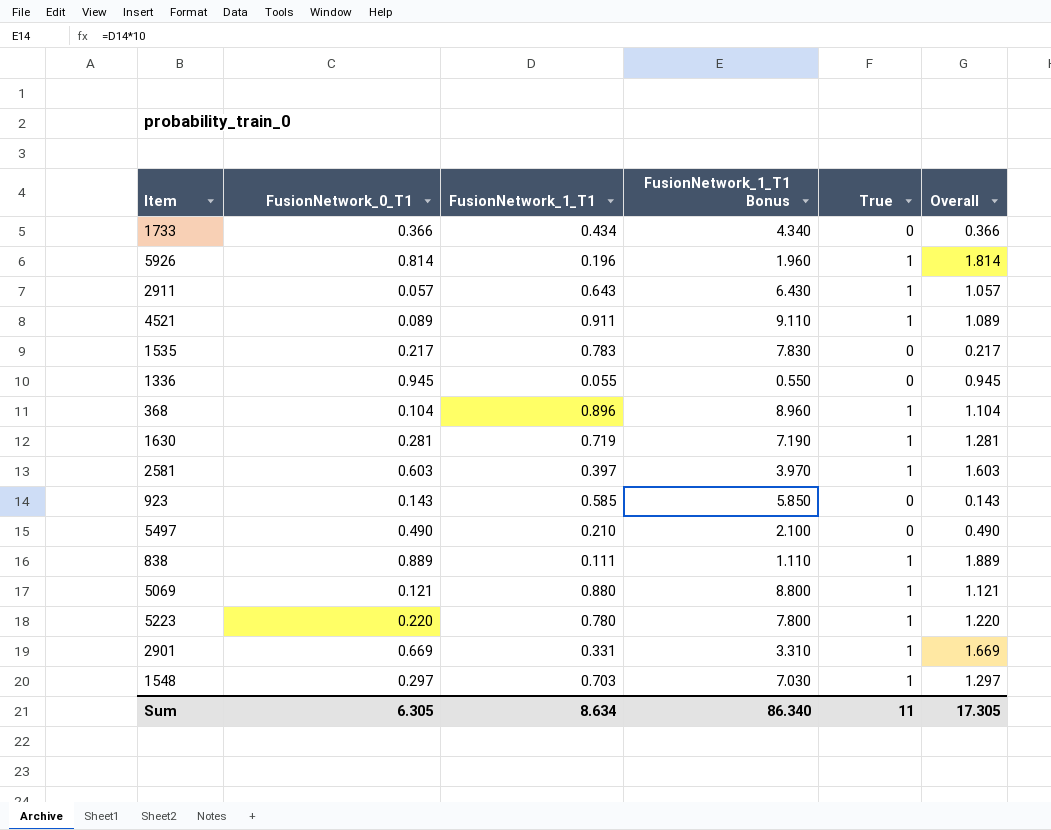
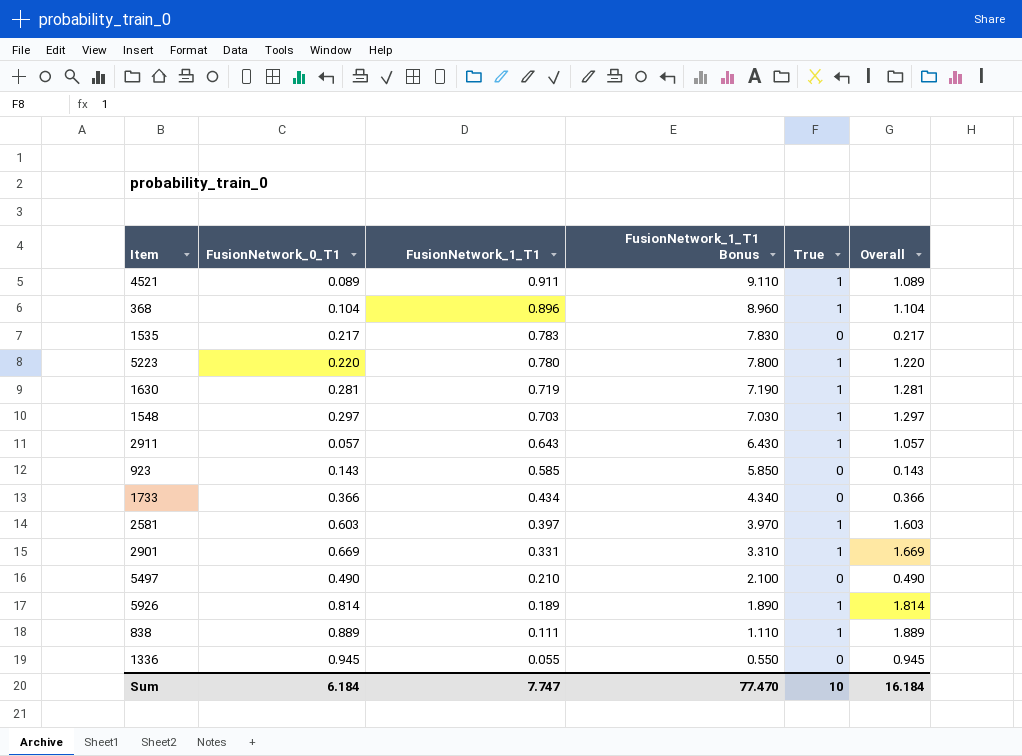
row order: none -> FusionNetwork_1_T1 descending
row 5069: 0.121 | 0.880 | 8.800 | 1 | 1.121 -> none
5926 | FusionNetwork_1_T1: 0.196 -> 0.189
5926 | FusionNetwork_1_T1 Bonus: 1.960 -> 1.890
Sum | FusionNetwork_0_T1: 6.305 -> 6.184
Sum | FusionNetwork_1_T1: 8.634 -> 7.747
Sum | FusionNetwork_1_T1 Bonus: 86.340 -> 77.470
Sum | True: 11 -> 10
Sum | Overall: 17.305 -> 16.184

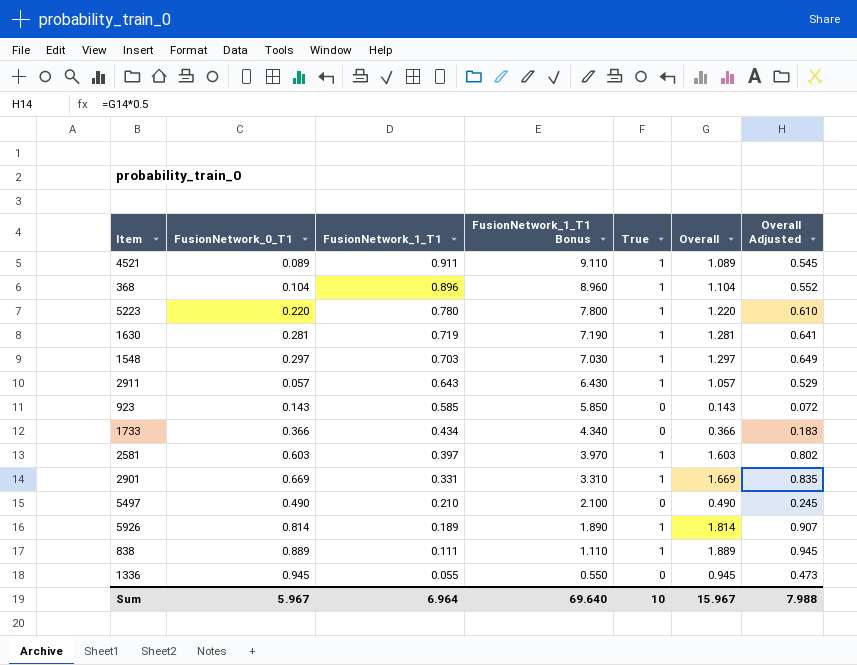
column Overall Adjusted | formula: none -> [Overall] * 0.5
row 1535: 0.217 | 0.783 | 7.830 | 0 | 0.217 -> none
Sum | FusionNetwork_0_T1: 6.184 -> 5.967
Sum | FusionNetwork_1_T1: 7.747 -> 6.964
Sum | FusionNetwork_1_T1 Bonus: 77.470 -> 69.640
Sum | Overall: 16.184 -> 15.967

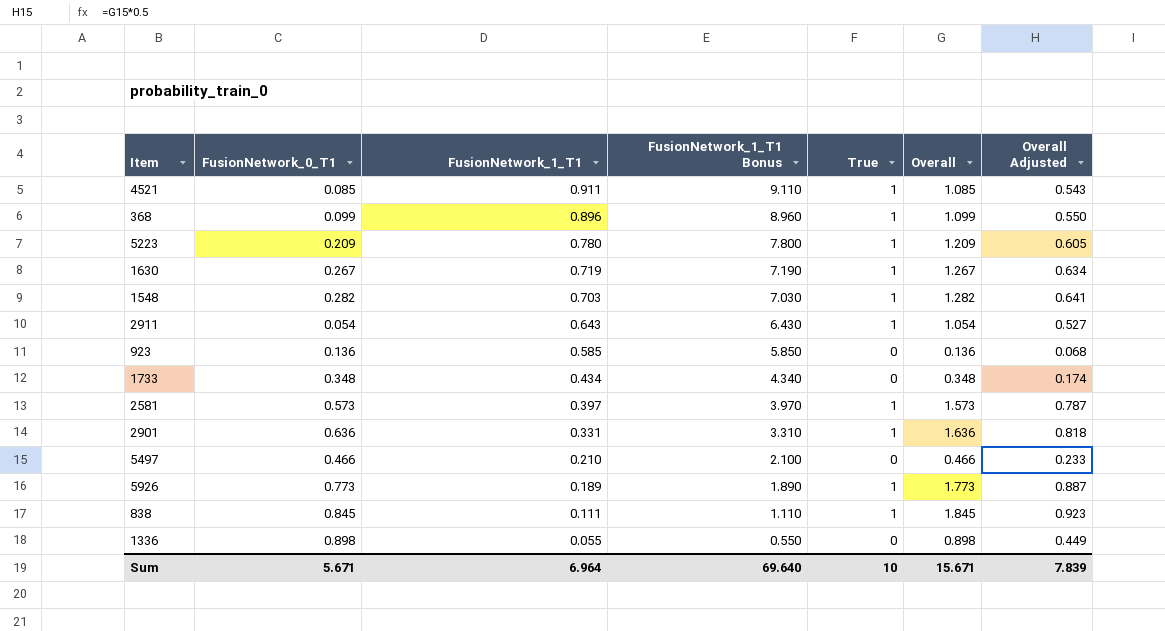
4521 | FusionNetwork_0_T1: 0.089 -> 0.085
4521 | Overall: 1.089 -> 1.085
4521 | Overall Adjusted: 0.545 -> 0.543
368 | FusionNetwork_0_T1: 0.104 -> 0.099
368 | Overall: 1.104 -> 1.099
368 | Overall Adjusted: 0.552 -> 0.550
5223 | FusionNetwork_0_T1: 0.220 -> 0.209
5223 | Overall: 1.220 -> 1.209
5223 | Overall Adjusted: 0.610 -> 0.605
1630 | FusionNetwork_0_T1: 0.281 -> 0.267
1630 | Overall: 1.281 -> 1.267
1630 | Overall Adjusted: 0.641 -> 0.634
1548 | FusionNetwork_0_T1: 0.297 -> 0.282
1548 | Overall: 1.297 -> 1.282
1548 | Overall Adjusted: 0.649 -> 0.641
2911 | FusionNetwork_0_T1: 0.057 -> 0.054
2911 | Overall: 1.057 -> 1.054
2911 | Overall Adjusted: 0.529 -> 0.527
923 | FusionNetwork_0_T1: 0.143 -> 0.136
923 | Overall: 0.143 -> 0.136
923 | Overall Adjusted: 0.072 -> 0.068
1733 | FusionNetwork_0_T1: 0.366 -> 0.348
1733 | Overall: 0.366 -> 0.348
1733 | Overall Adjusted: 0.183 -> 0.174
2581 | FusionNetwork_0_T1: 0.603 -> 0.573
2581 | Overall: 1.603 -> 1.573
2581 | Overall Adjusted: 0.802 -> 0.787
2901 | FusionNetwork_0_T1: 0.669 -> 0.636
2901 | Overall: 1.669 -> 1.636
2901 | Overall Adjusted: 0.835 -> 0.818
5497 | FusionNetwork_0_T1: 0.490 -> 0.466
5497 | Overall: 0.490 -> 0.466
5497 | Overall Adjusted: 0.245 -> 0.233
5926 | FusionNetwork_0_T1: 0.814 -> 0.773
5926 | Overall: 1.814 -> 1.773
5926 | Overall Adjusted: 0.907 -> 0.887
838 | FusionNetwork_0_T1: 0.889 -> 0.845
838 | Overall: 1.889 -> 1.845
838 | Overall Adjusted: 0.945 -> 0.923
1336 | FusionNetwork_0_T1: 0.945 -> 0.898
1336 | Overall: 0.945 -> 0.898
1336 | Overall Adjusted: 0.473 -> 0.449
Sum | FusionNetwork_0_T1: 5.967 -> 5.671
Sum | Overall: 15.967 -> 15.671
Sum | Overall Adjusted: 7.988 -> 7.839

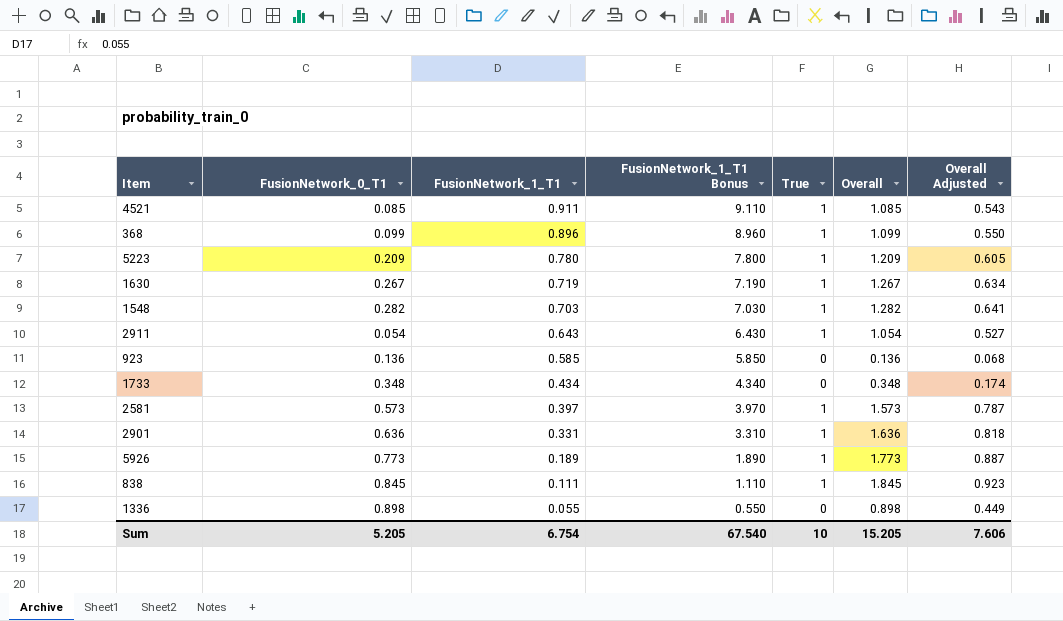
row 5497: 0.466 | 0.210 | 2.100 | 0 | 0.466 | 0.233 -> none
Sum | FusionNetwork_0_T1: 5.671 -> 5.205
Sum | FusionNetwork_1_T1: 6.964 -> 6.754
Sum | FusionNetwork_1_T1 Bonus: 69.640 -> 67.540
Sum | Overall: 15.671 -> 15.205
Sum | Overall Adjusted: 7.839 -> 7.606

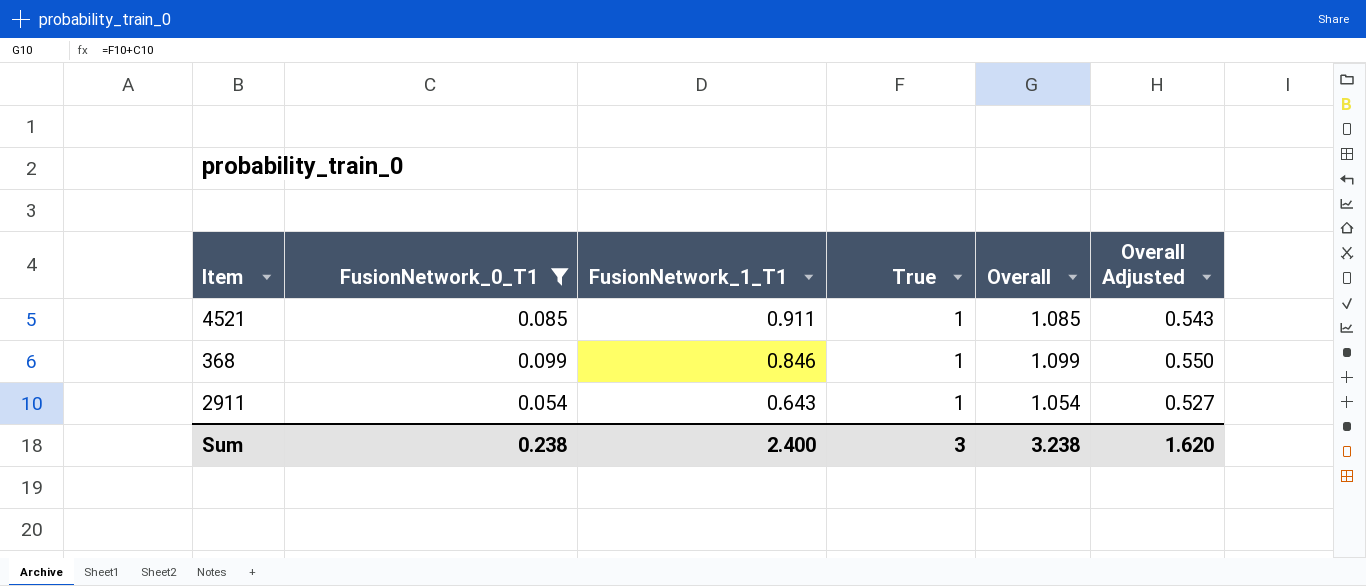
filter: none -> FusionNetwork_0_T1 <= 0.099
column FusionNetwork_1_T1 Bonus | formula: [FusionNetwork_1_T1] * 10 -> none
368 | FusionNetwork_1_T1: 0.896 -> 0.846
Sum | FusionNetwork_0_T1: 5.205 -> 0.238
Sum | FusionNetwork_1_T1: 6.754 -> 2.400
Sum | True: 10 -> 3
Sum | Overall: 15.205 -> 3.238
Sum | Overall Adjusted: 7.606 -> 1.620

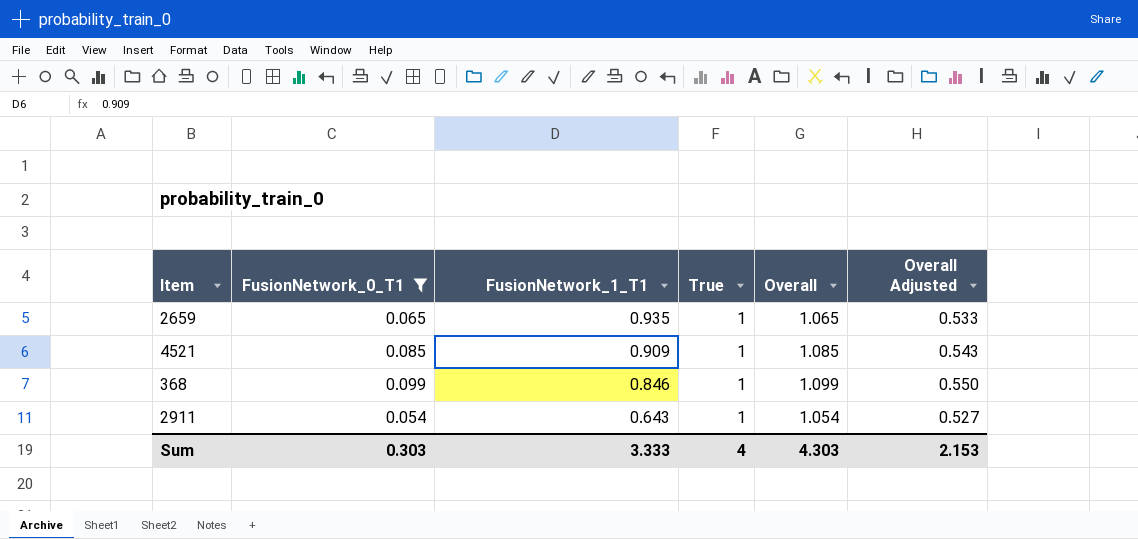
row 2659: none -> 0.065 | 0.935 | 1 | 1.065 | 0.533
4521 | FusionNetwork_1_T1: 0.911 -> 0.909
Sum | FusionNetwork_0_T1: 0.238 -> 0.303
Sum | FusionNetwork_1_T1: 2.400 -> 3.333
Sum | True: 3 -> 4
Sum | Overall: 3.238 -> 4.303
Sum | Overall Adjusted: 1.620 -> 2.153

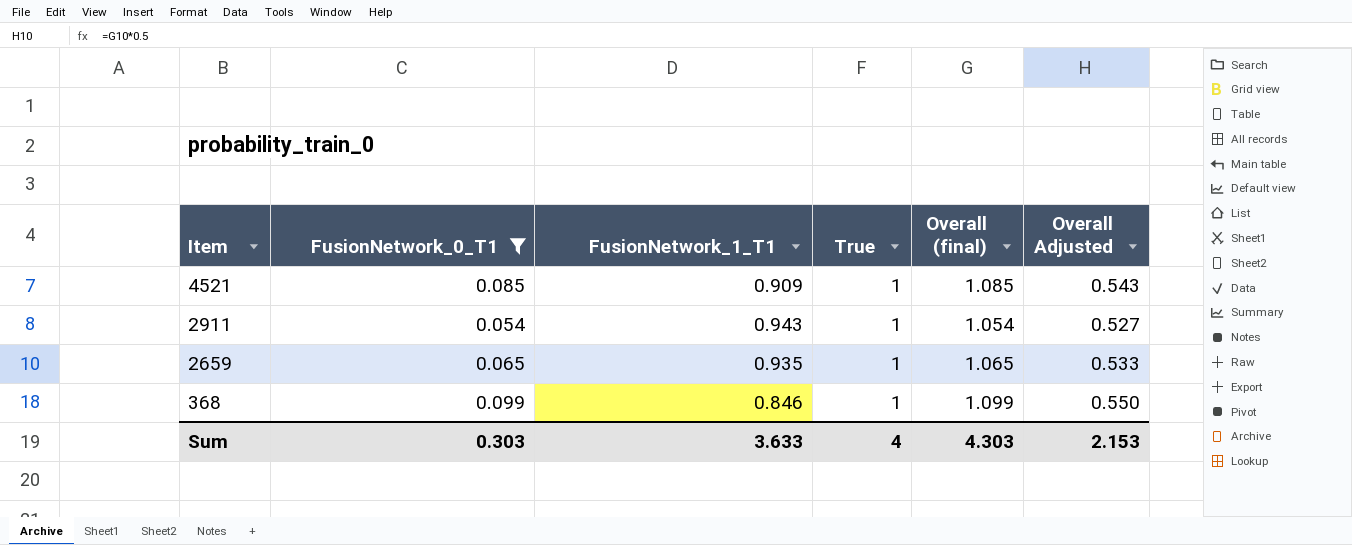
row order: FusionNetwork_1_T1 descending -> Item descending
column name: Overall -> Overall (final)
2911 | FusionNetwork_1_T1: 0.643 -> 0.943
Sum | FusionNetwork_1_T1: 3.333 -> 3.633

